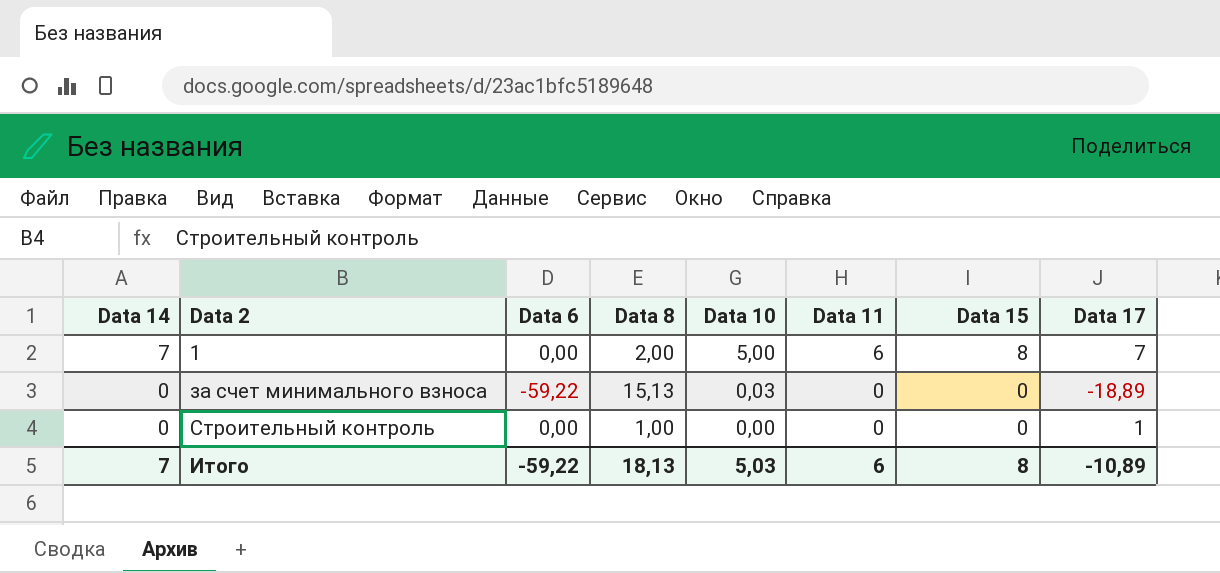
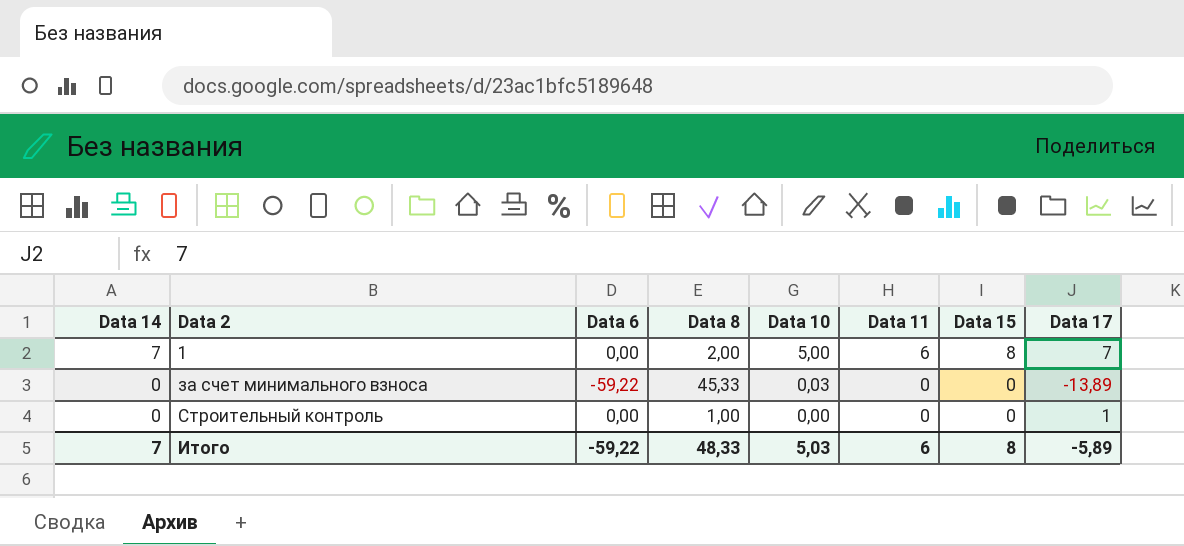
за счет минимального взноса | Data 8: 15,13 -> 45,33
за счет минимального взноса | Data 17: -18,89 -> -13,89
Итого | Data 8: 18,13 -> 48,33
Итого | Data 17: -10,89 -> -5,89

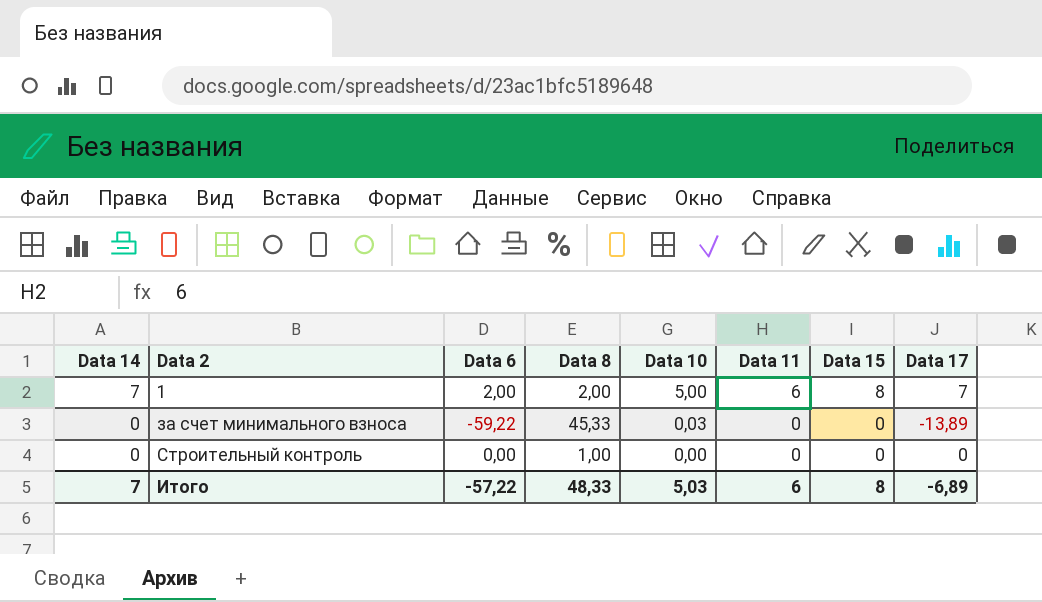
1 | Data 6: 0,00 -> 2,00
Строительный контроль | Data 17: 1 -> 0
Итого | Data 6: -59,22 -> -57,22
Итого | Data 17: -5,89 -> -6,89

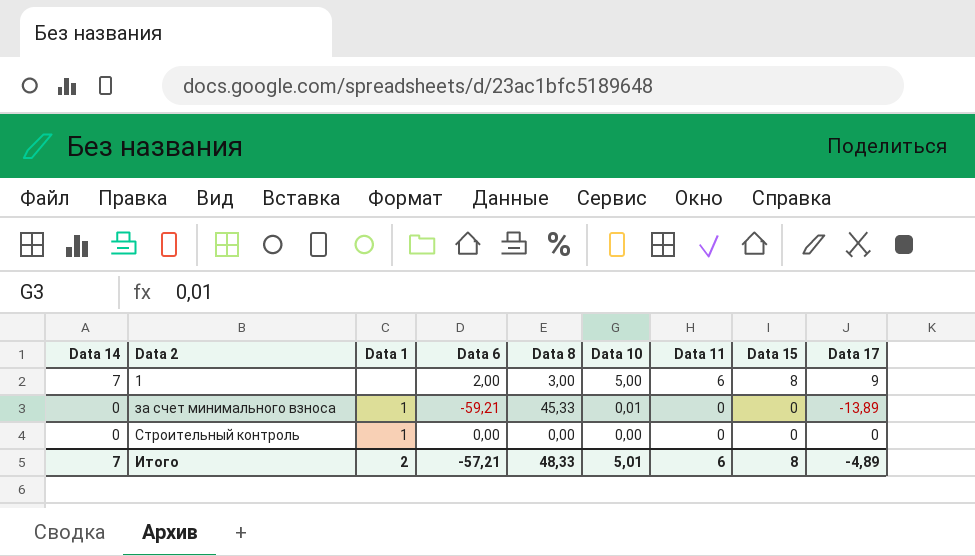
column Data 1 | position: none -> 3
1 | Data 8: 2,00 -> 3,00
1 | Data 17: 7 -> 9
за счет минимального взноса | Data 6: -59,22 -> -59,21
за счет минимального взноса | Data 10: 0,03 -> 0,01
Строительный контроль | Data 8: 1,00 -> 0,00
Итого | Data 6: -57,22 -> -57,21
Итого | Data 10: 5,03 -> 5,01
Итого | Data 17: -6,89 -> -4,89

